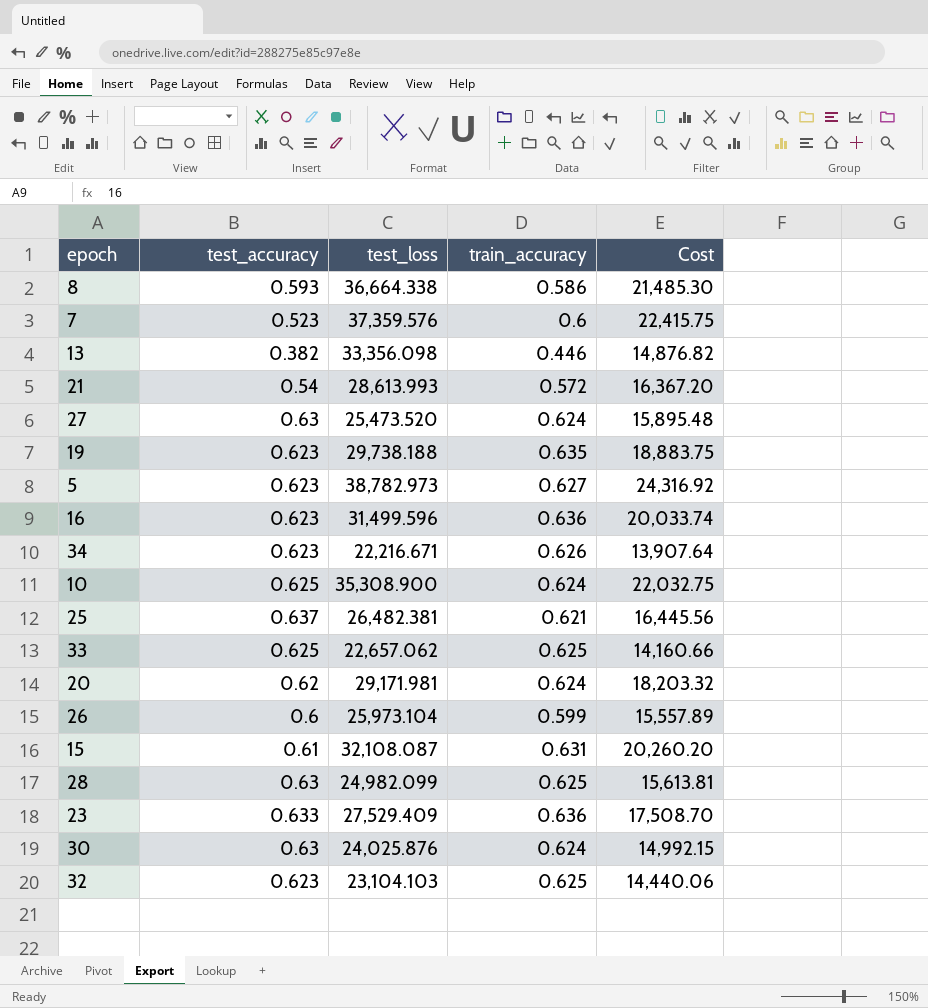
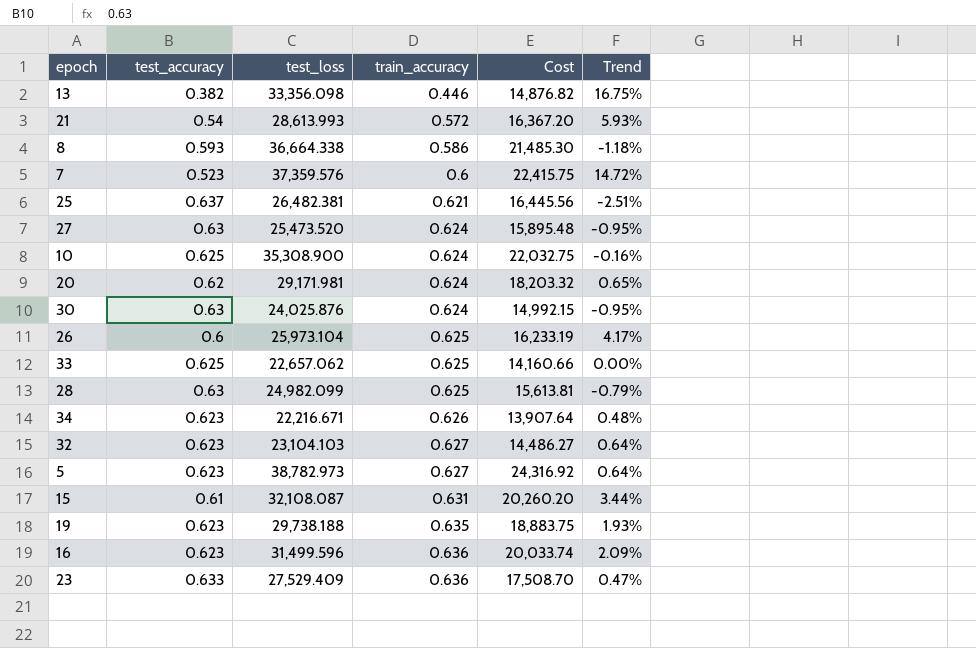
row order: none -> train_accuracy ascending
column Trend | formula: none -> ([train_accuracy] - [test_accuracy]) / [test_accuracy]
26 | train_accuracy: 0.599 -> 0.625
26 | Cost: 15,557.89 -> 16,233.19
32 | train_accuracy: 0.625 -> 0.627
32 | Cost: 14,440.06 -> 14,486.27

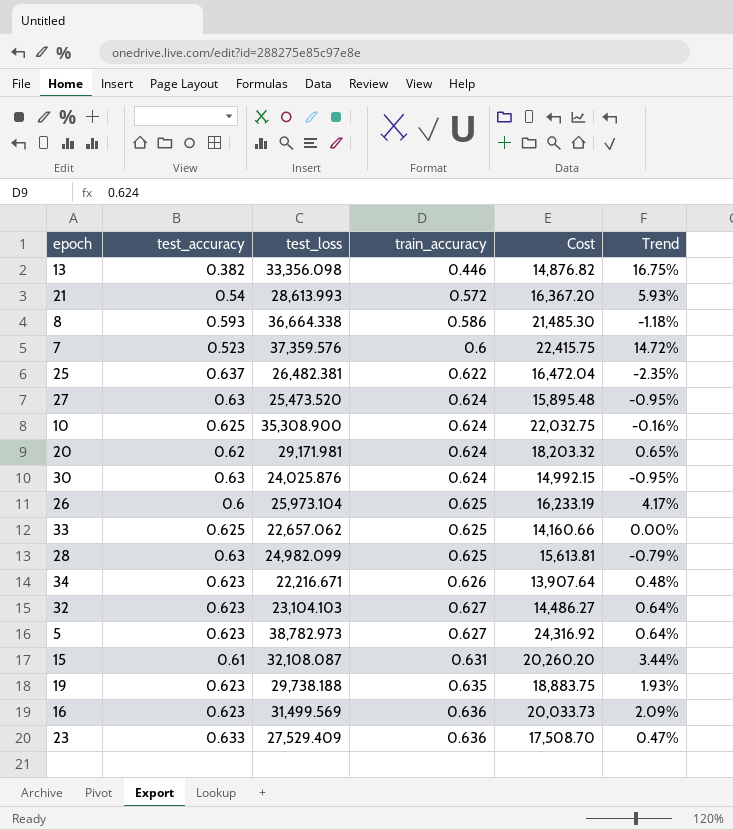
25 | train_accuracy: 0.621 -> 0.622
25 | Cost: 16,445.56 -> 16,472.04
25 | Trend: -2.51% -> -2.35%
16 | test_loss: 31,499.596 -> 31,499.569
16 | Cost: 20,033.74 -> 20,033.73

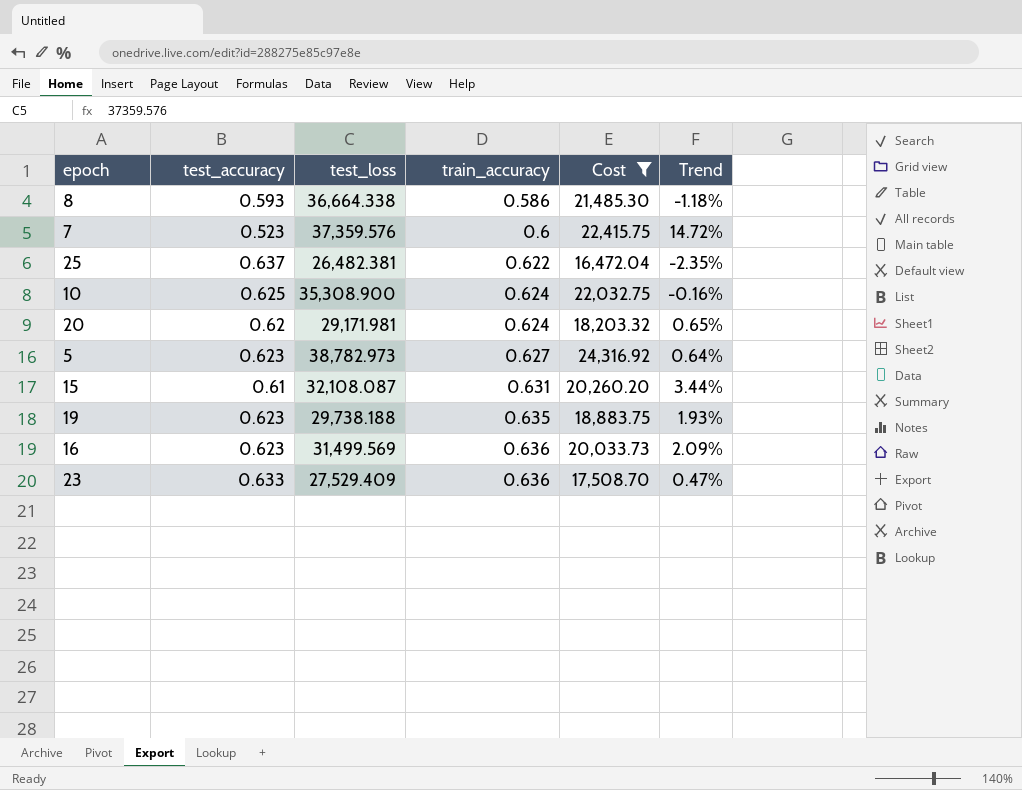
filter: none -> Cost >= 16,472.04

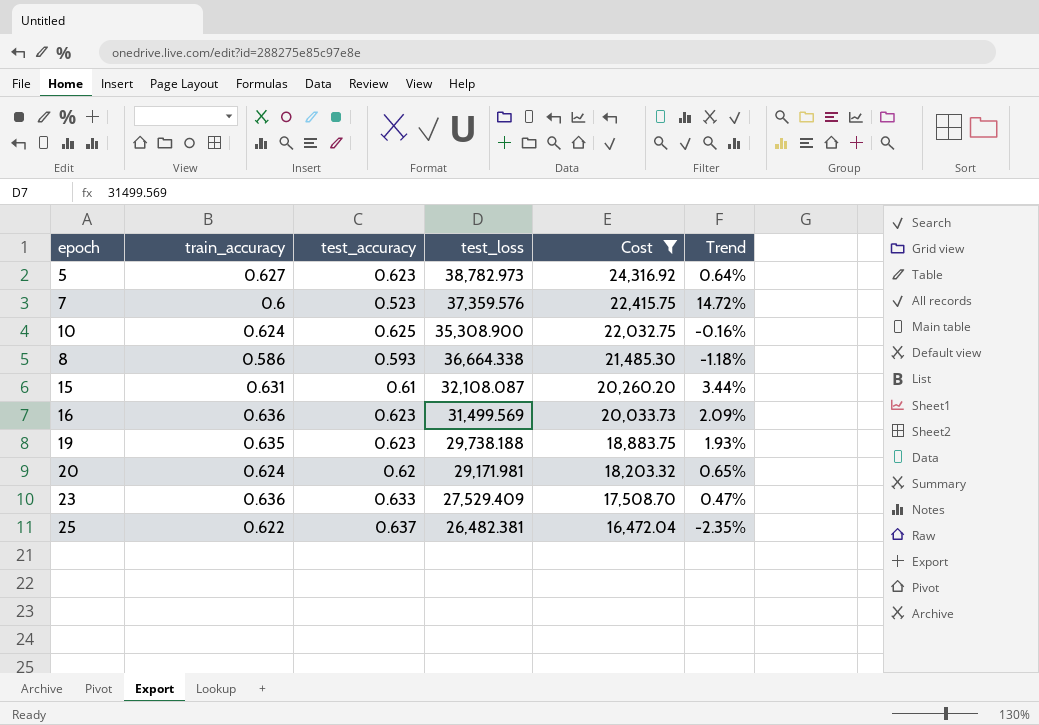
row order: train_accuracy ascending -> Cost descending
column train_accuracy | position: 4 -> 2

